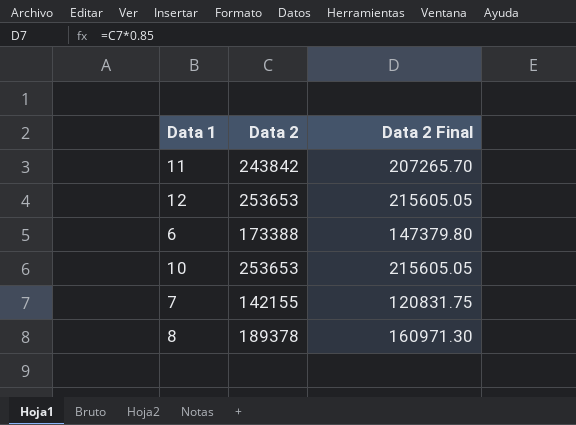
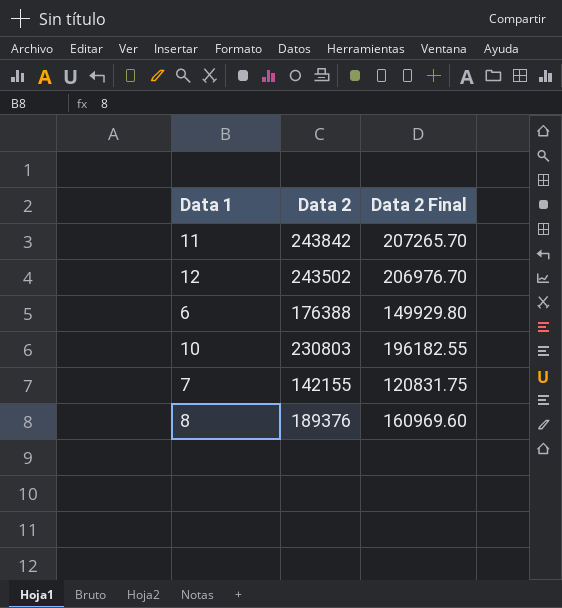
12 | Data 2: 253653 -> 243502
12 | Data 2 Final: 215605.05 -> 206976.70
6 | Data 2: 173388 -> 176388
6 | Data 2 Final: 147379.80 -> 149929.80
10 | Data 2: 253653 -> 230803
10 | Data 2 Final: 215605.05 -> 196182.55
8 | Data 2: 189378 -> 189376
8 | Data 2 Final: 160971.30 -> 160969.60

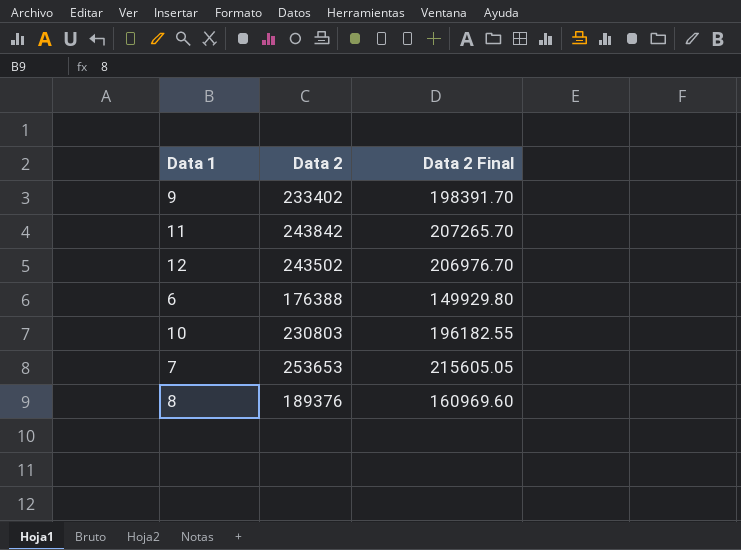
row 9: none -> 233402 | 198391.70
7 | Data 2: 142155 -> 253653
7 | Data 2 Final: 120831.75 -> 215605.05

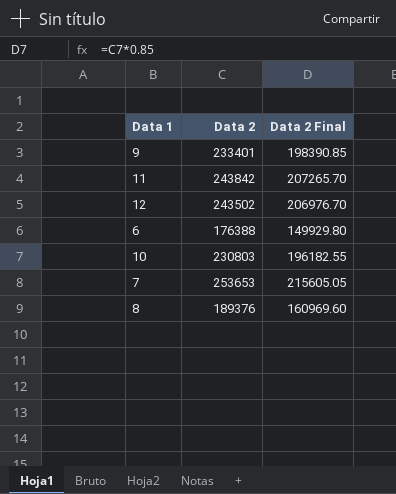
9 | Data 2: 233402 -> 233401
9 | Data 2 Final: 198391.70 -> 198390.85

